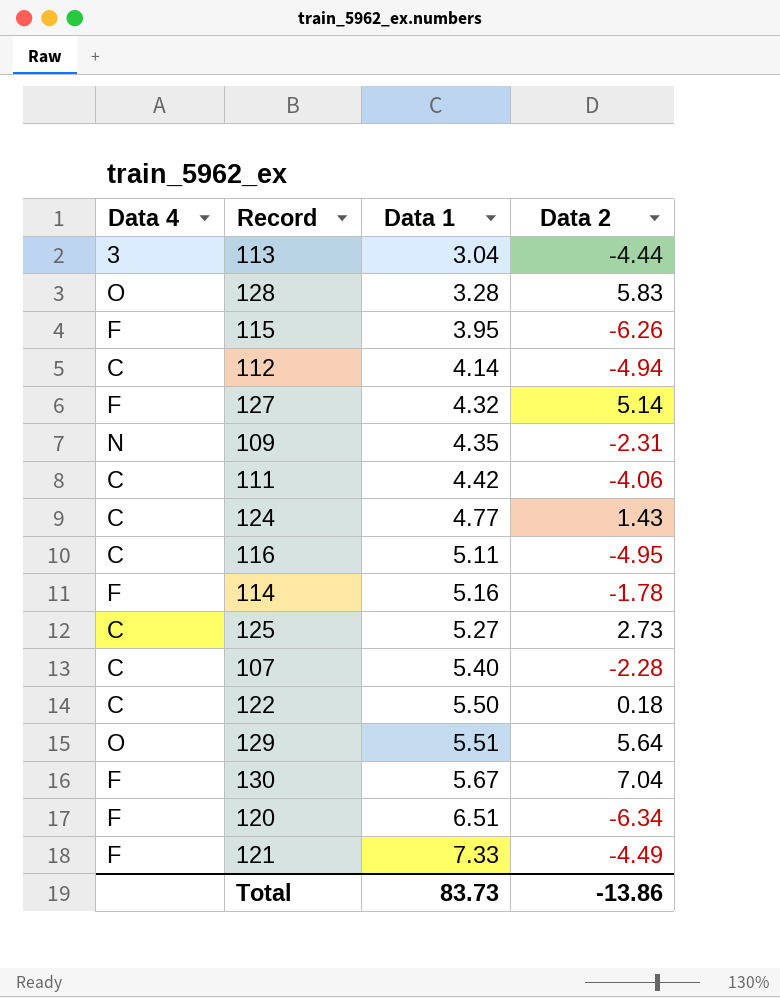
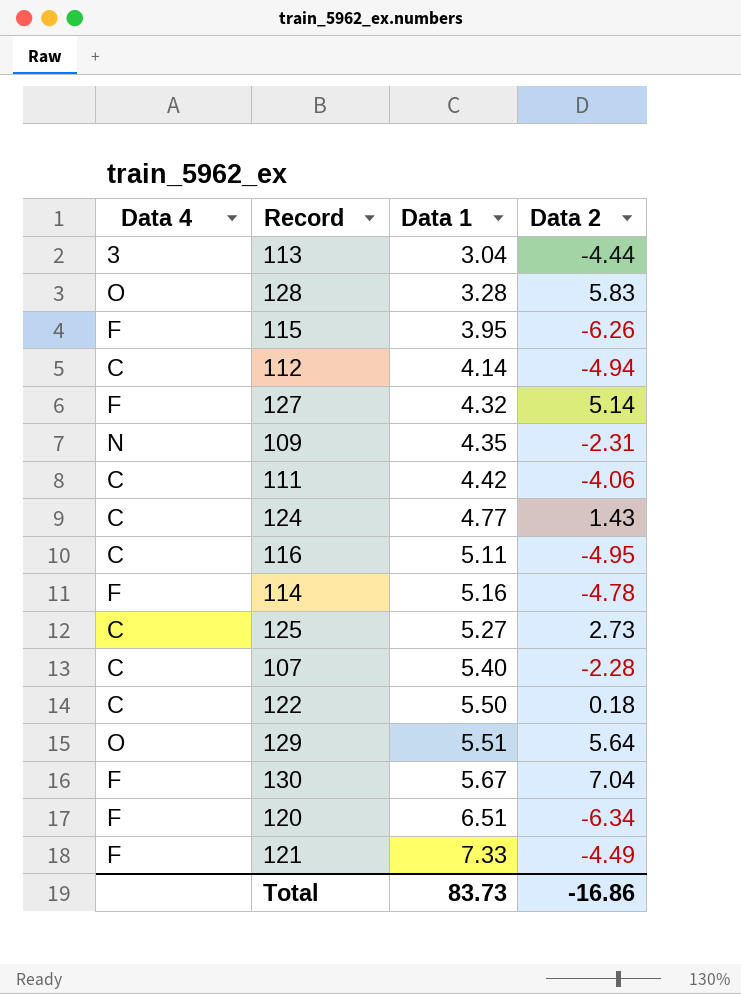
114 | Data 2: -1.78 -> -4.78
Total | Data 2: -13.86 -> -16.86

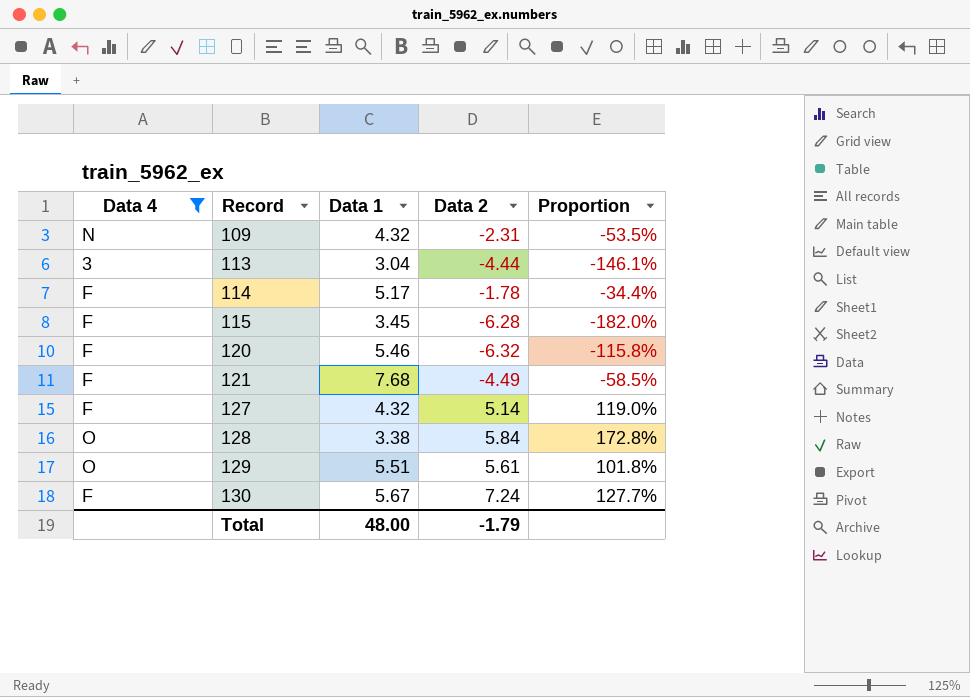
filter: none -> Data 4 != C
row order: Data 1 ascending -> Record ascending
column Proportion | formula: none -> [Data 2] / [Data 1]
109 | Data 1: 4.35 -> 4.32
114 | Data 1: 5.16 -> 5.17
114 | Data 2: -4.78 -> -1.78
115 | Data 1: 3.95 -> 3.45
115 | Data 2: -6.26 -> -6.28
120 | Data 1: 6.51 -> 5.46
120 | Data 2: -6.34 -> -6.32
121 | Data 1: 7.33 -> 7.68
128 | Data 1: 3.28 -> 3.38
128 | Data 2: 5.83 -> 5.84
129 | Data 2: 5.64 -> 5.61
130 | Data 2: 7.04 -> 7.24
Total | Data 1: 83.73 -> 48.00
Total | Data 2: -16.86 -> -1.79

